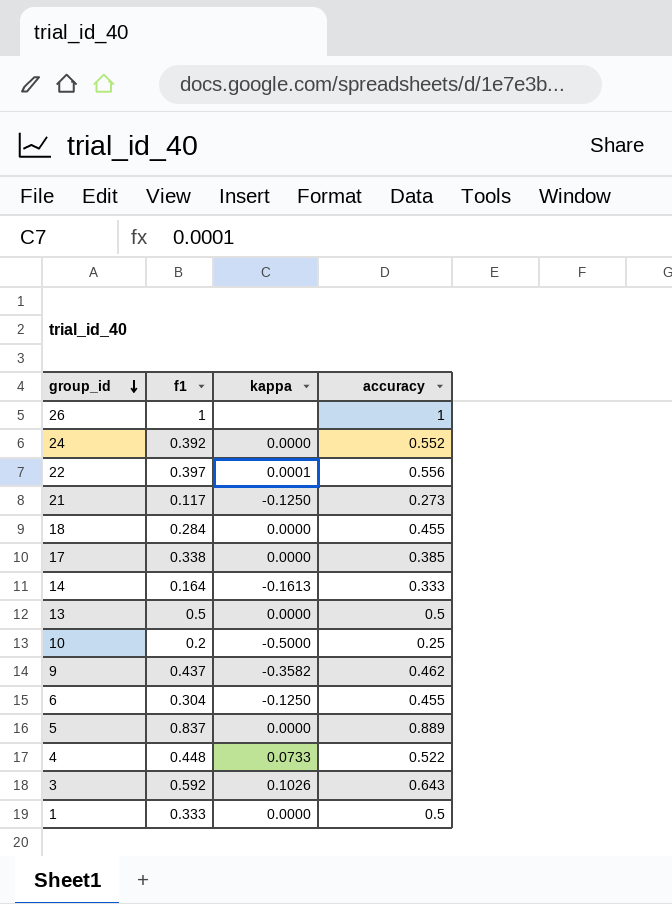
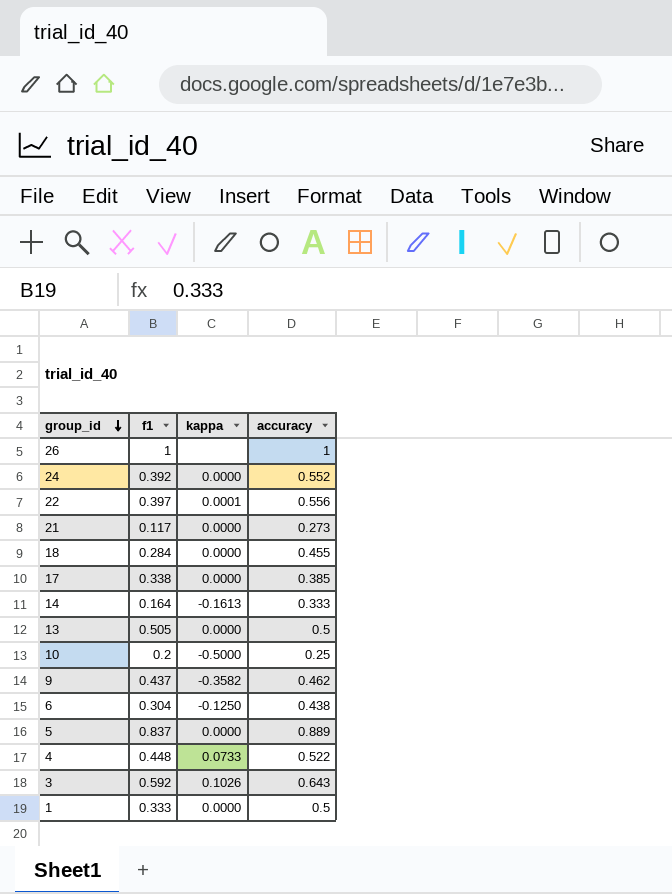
21 | kappa: -0.1250 -> 0.0000
13 | f1: 0.5 -> 0.505
6 | accuracy: 0.455 -> 0.438

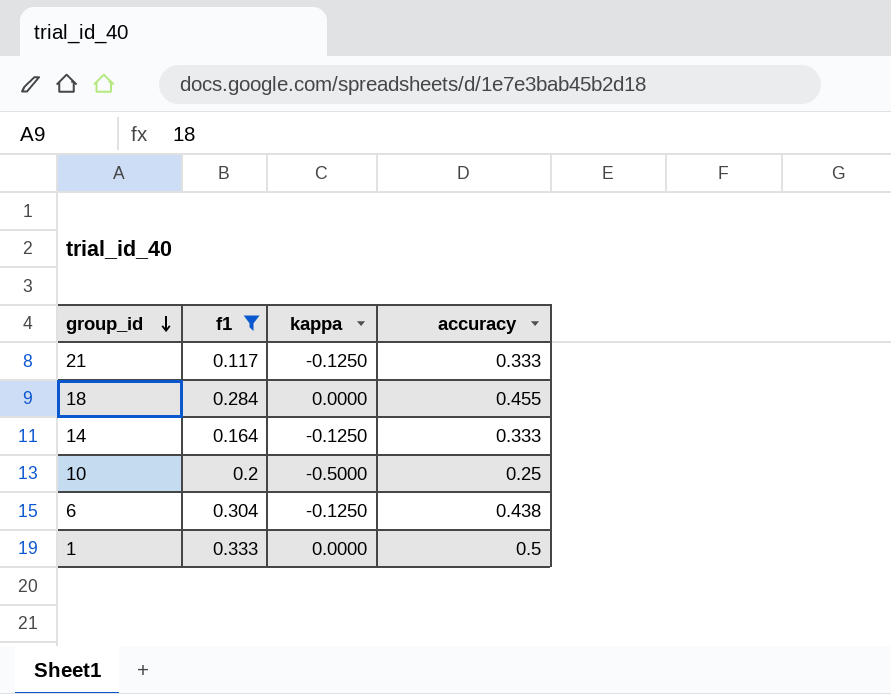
filter: none -> f1 <= 0.333
21 | kappa: 0.0000 -> -0.1250
21 | accuracy: 0.273 -> 0.333
14 | kappa: -0.1613 -> -0.1250

